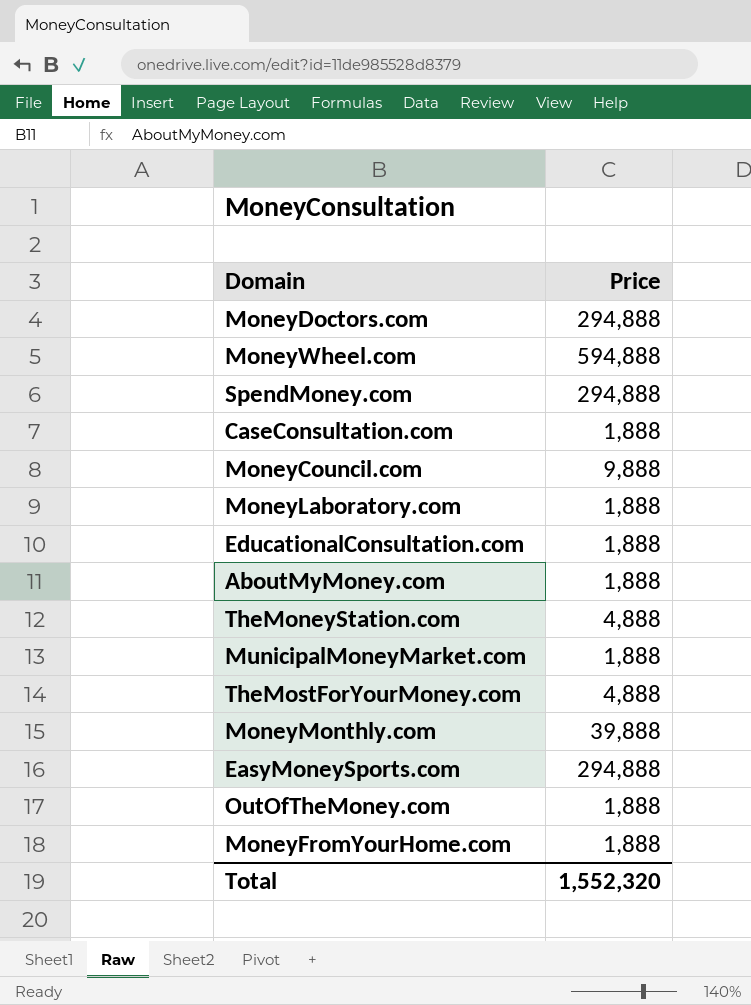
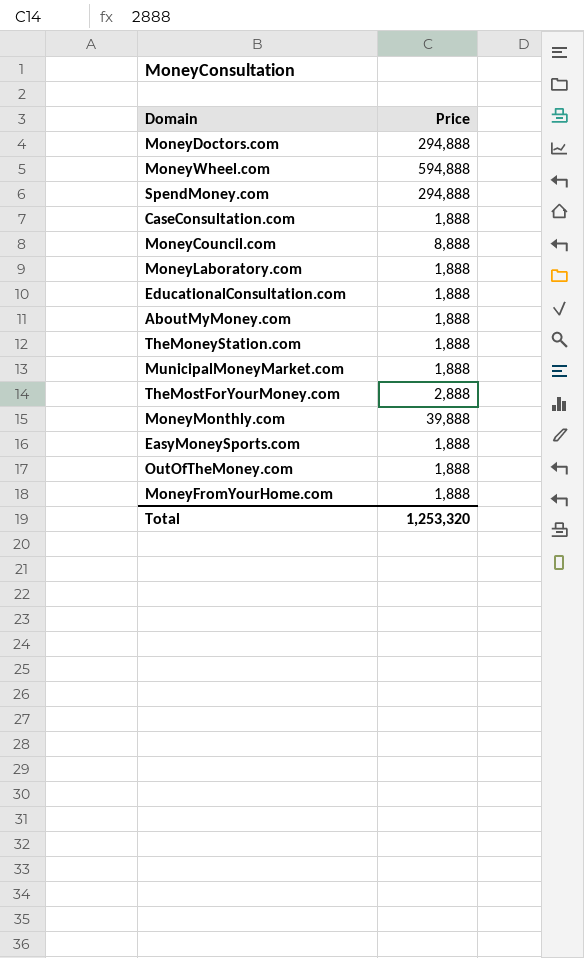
MoneyCouncil.com | Price: 9,888 -> 8,888
TheMoneyStation.com | Price: 4,888 -> 1,888
TheMostForYourMoney.com | Price: 4,888 -> 2,888
EasyMoneySports.com | Price: 294,888 -> 1,888
Total | Price: 1,552,320 -> 1,253,320

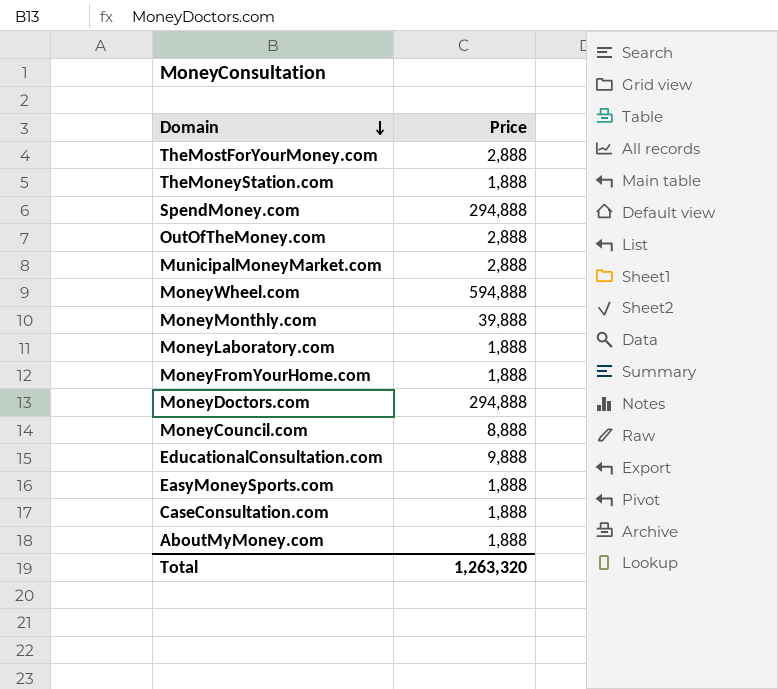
row order: none -> Domain descending
OutOfTheMoney.com | Price: 1,888 -> 2,888
MunicipalMoneyMarket.com | Price: 1,888 -> 2,888
EducationalConsultation.com | Price: 1,888 -> 9,888
Total | Price: 1,253,320 -> 1,263,320

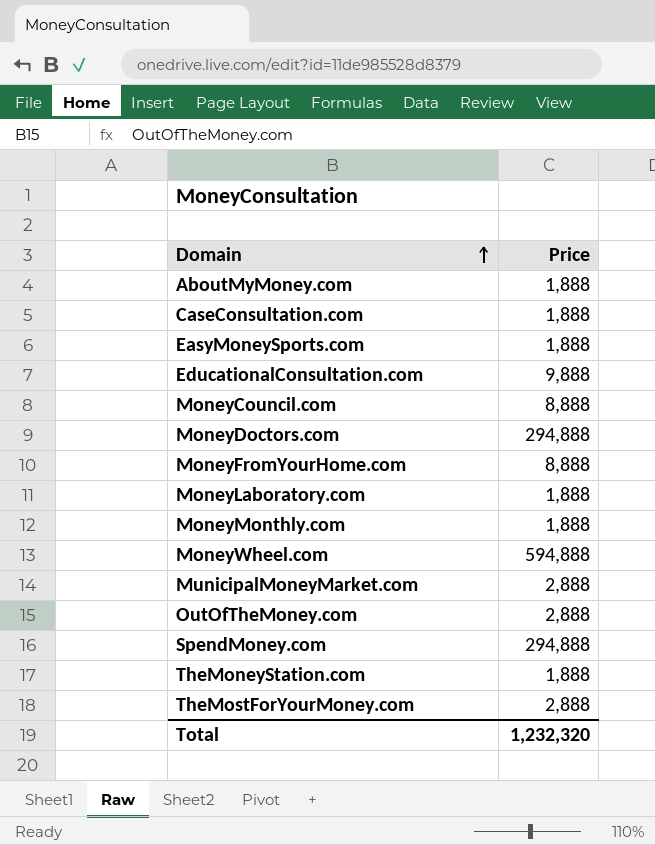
row order: Domain descending -> Domain ascending
MoneyFromYourHome.com | Price: 1,888 -> 8,888
MoneyMonthly.com | Price: 39,888 -> 1,888
Total | Price: 1,263,320 -> 1,232,320

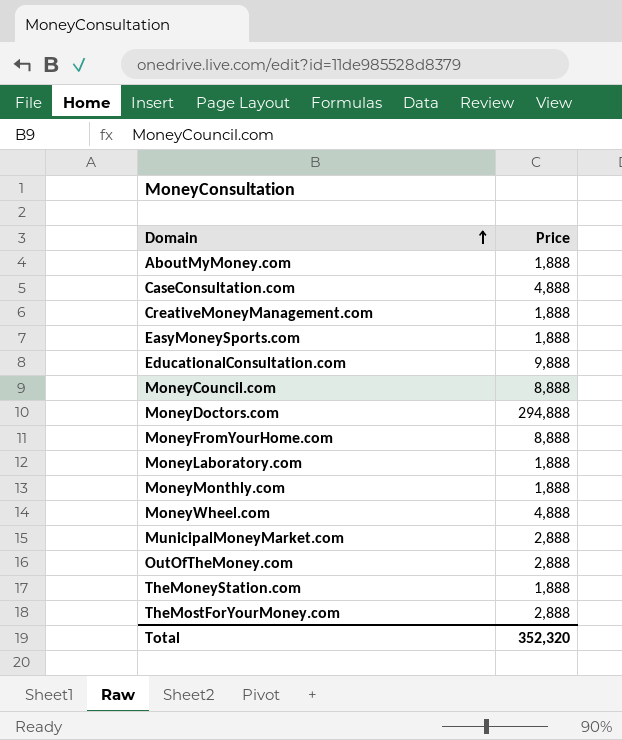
row SpendMoney.com: 294,888 -> none
CaseConsultation.com | Price: 1,888 -> 4,888
row CreativeMoneyManagement.com: none -> 1,888
MoneyWheel.com | Price: 594,888 -> 4,888
Total | Price: 1,232,320 -> 352,320

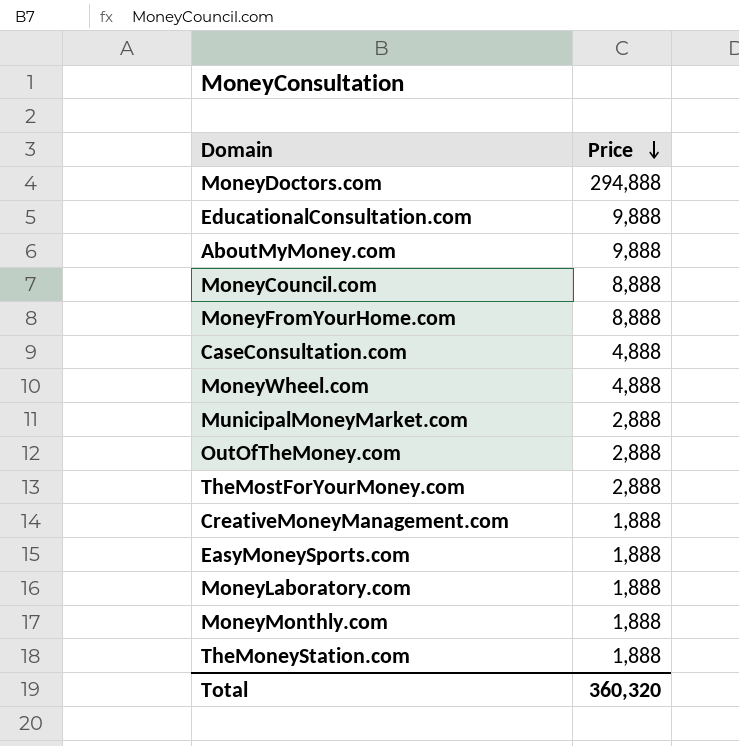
row order: Domain ascending -> Price descending
AboutMyMoney.com | Price: 1,888 -> 9,888
Total | Price: 352,320 -> 360,320

